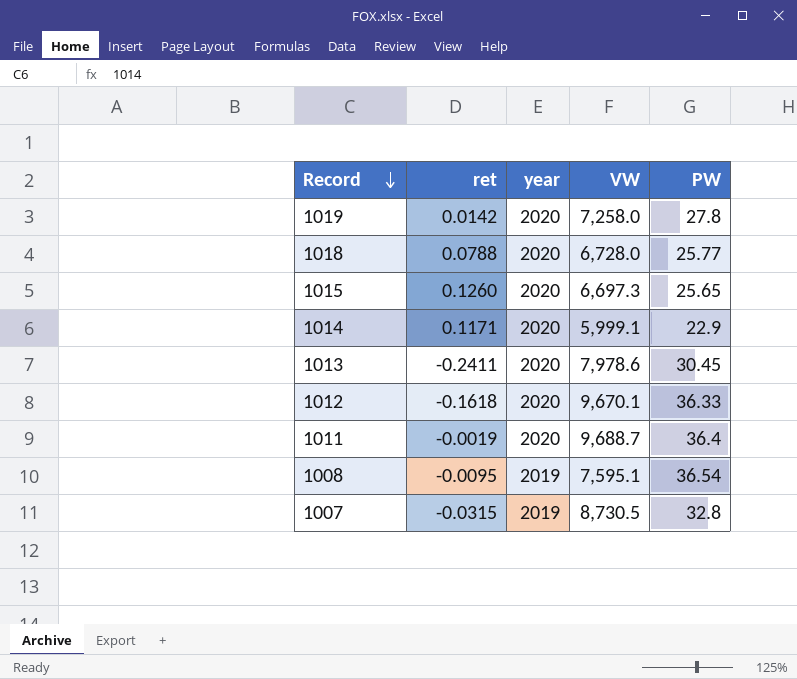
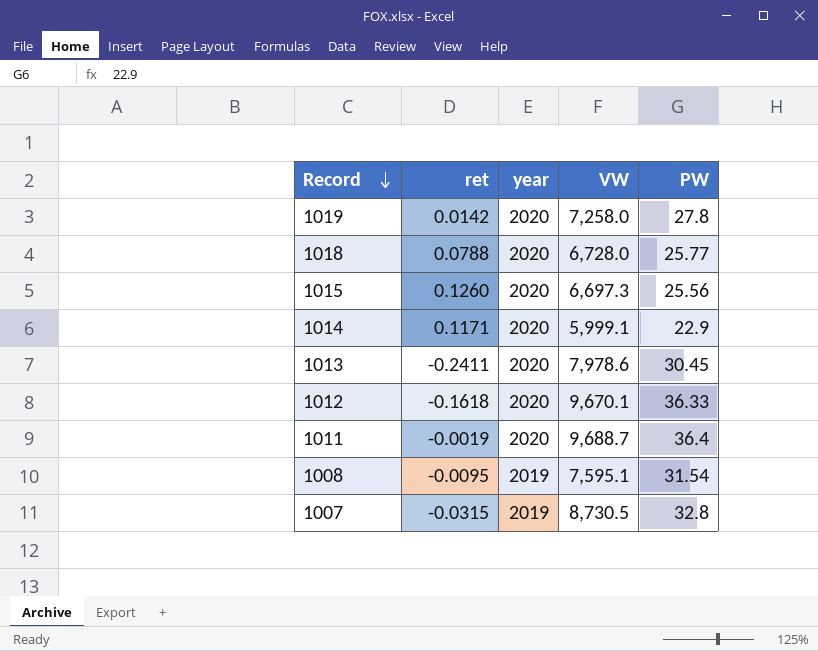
1015 | PW: 25.65 -> 25.56
1008 | PW: 36.54 -> 31.54

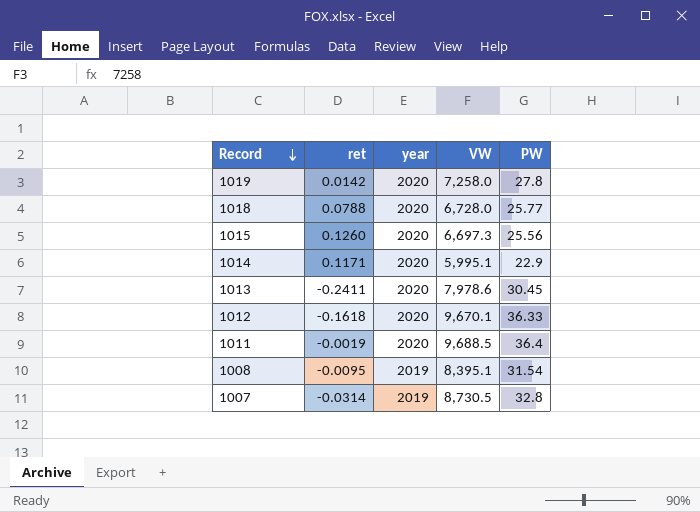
1014 | VW: 5,999.1 -> 5,995.1
1011 | VW: 9,688.7 -> 9,688.5
1008 | VW: 7,595.1 -> 8,395.1
1007 | ret: -0.0315 -> -0.0314

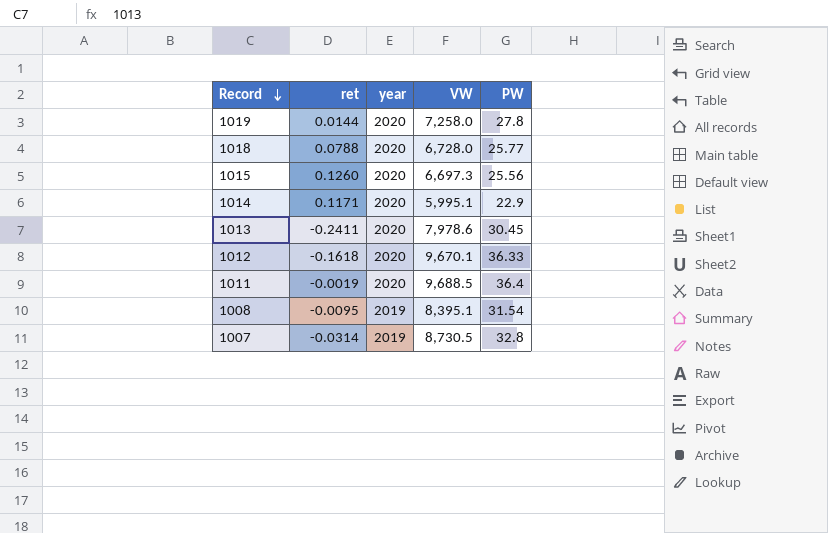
1019 | ret: 0.0142 -> 0.0144

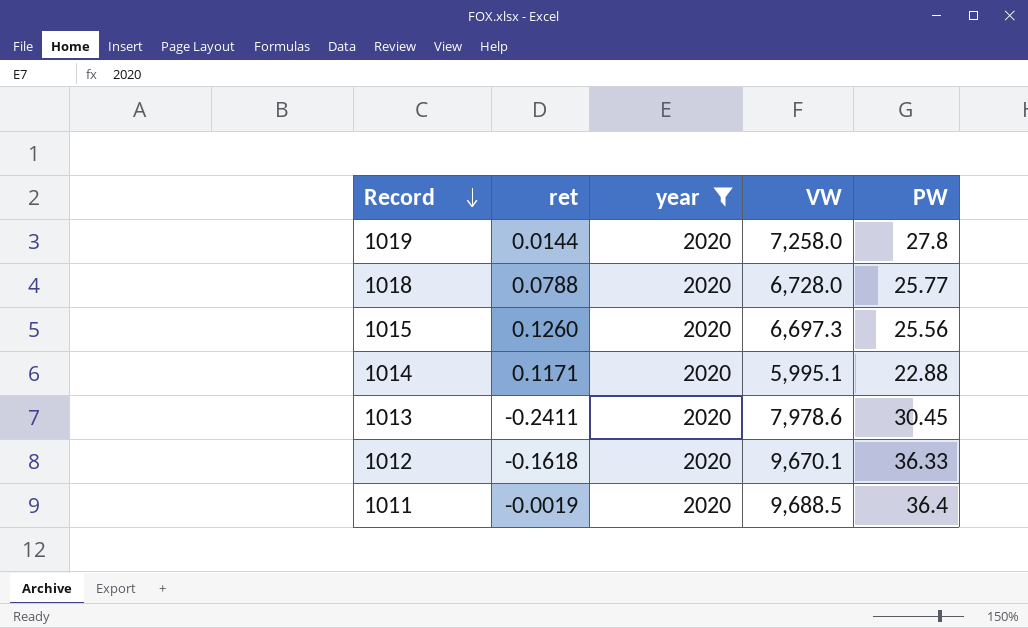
filter: none -> year = 2020
1014 | PW: 22.9 -> 22.88

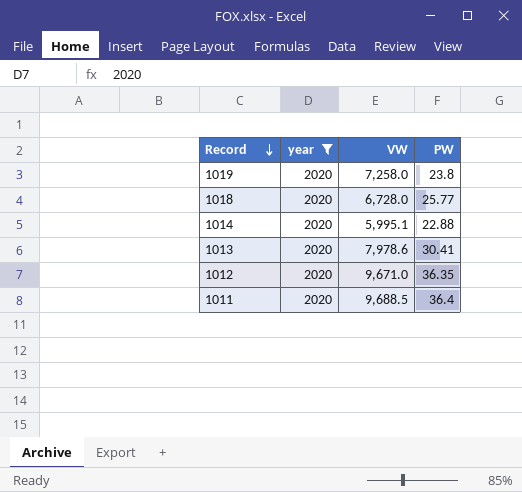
column ret | position: 2 -> none
row 1015: 0.1260 | 2020 | 6,697.3 | 25.56 -> none
1019 | PW: 27.8 -> 23.8
1013 | PW: 30.45 -> 30.41
1012 | VW: 9,670.1 -> 9,671.0
1012 | PW: 36.33 -> 36.35

